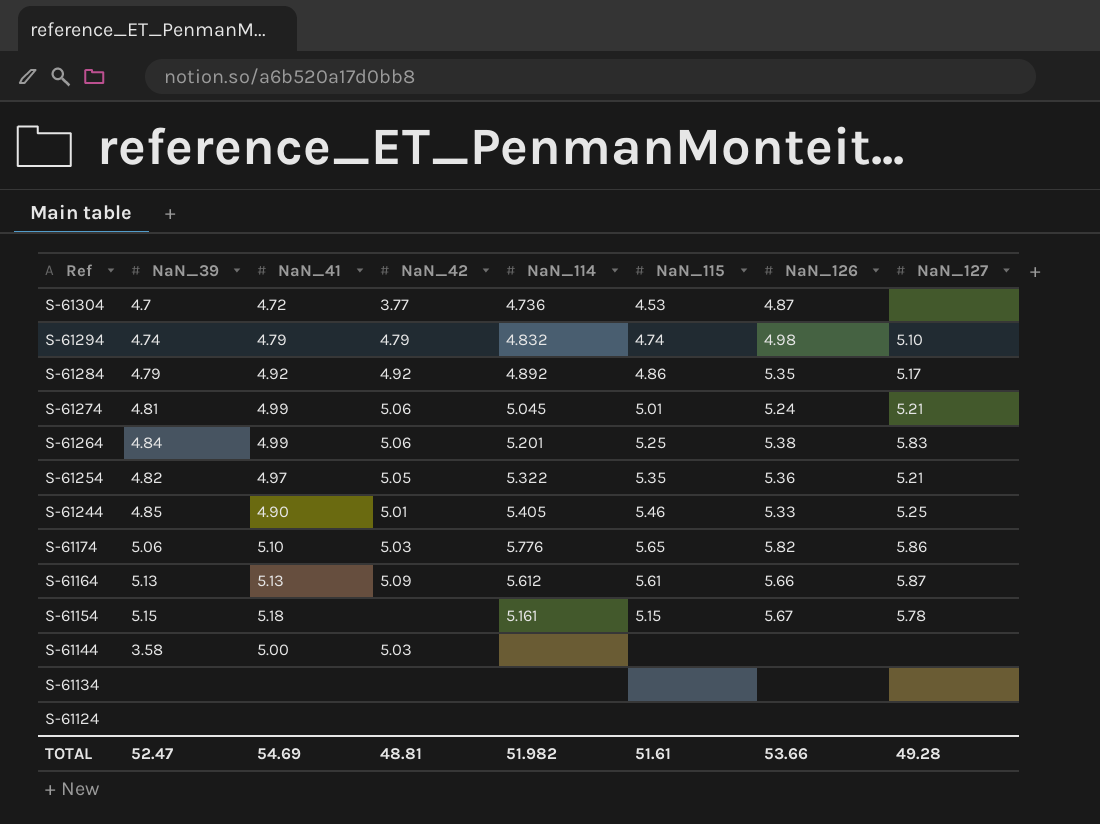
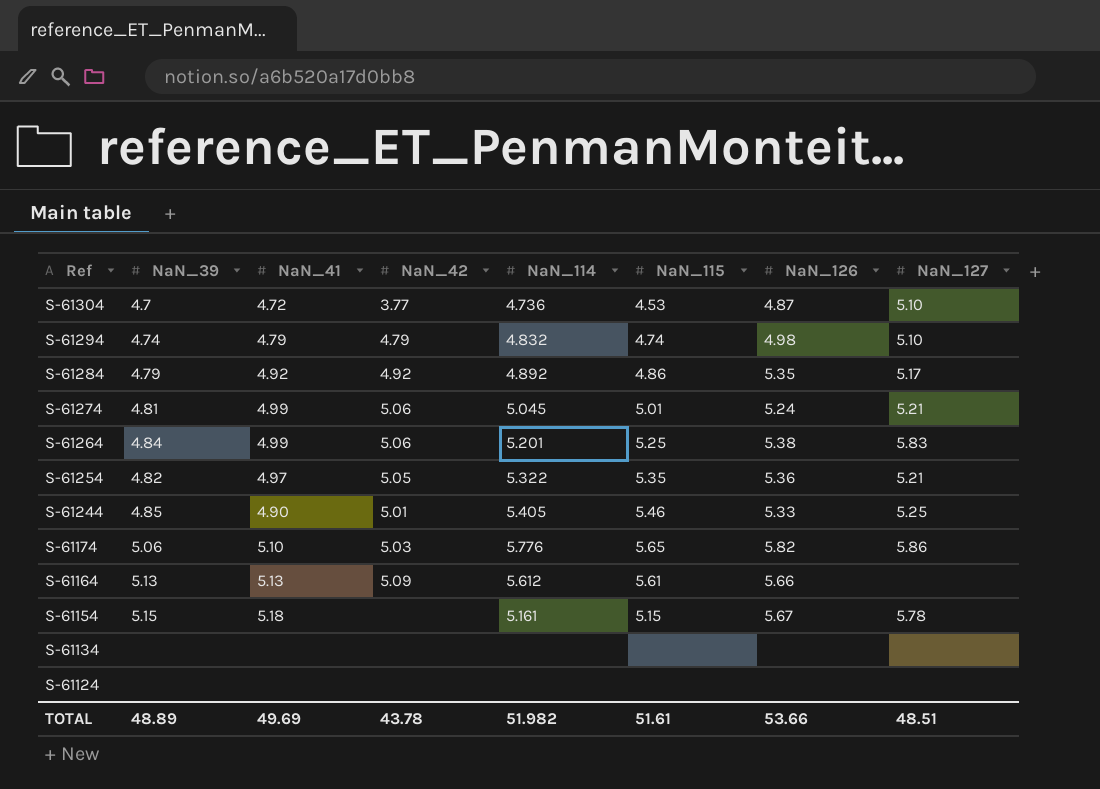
row S-61144: 3.58 | 5.00 | 5.03 | none | none | none | none -> none
S-61304 | NaN_127: none -> 5.10
S-61164 | NaN_127: 5.87 -> none
TOTAL | NaN_39: 52.47 -> 48.89
TOTAL | NaN_41: 54.69 -> 49.69
TOTAL | NaN_42: 48.81 -> 43.78
TOTAL | NaN_127: 49.28 -> 48.51

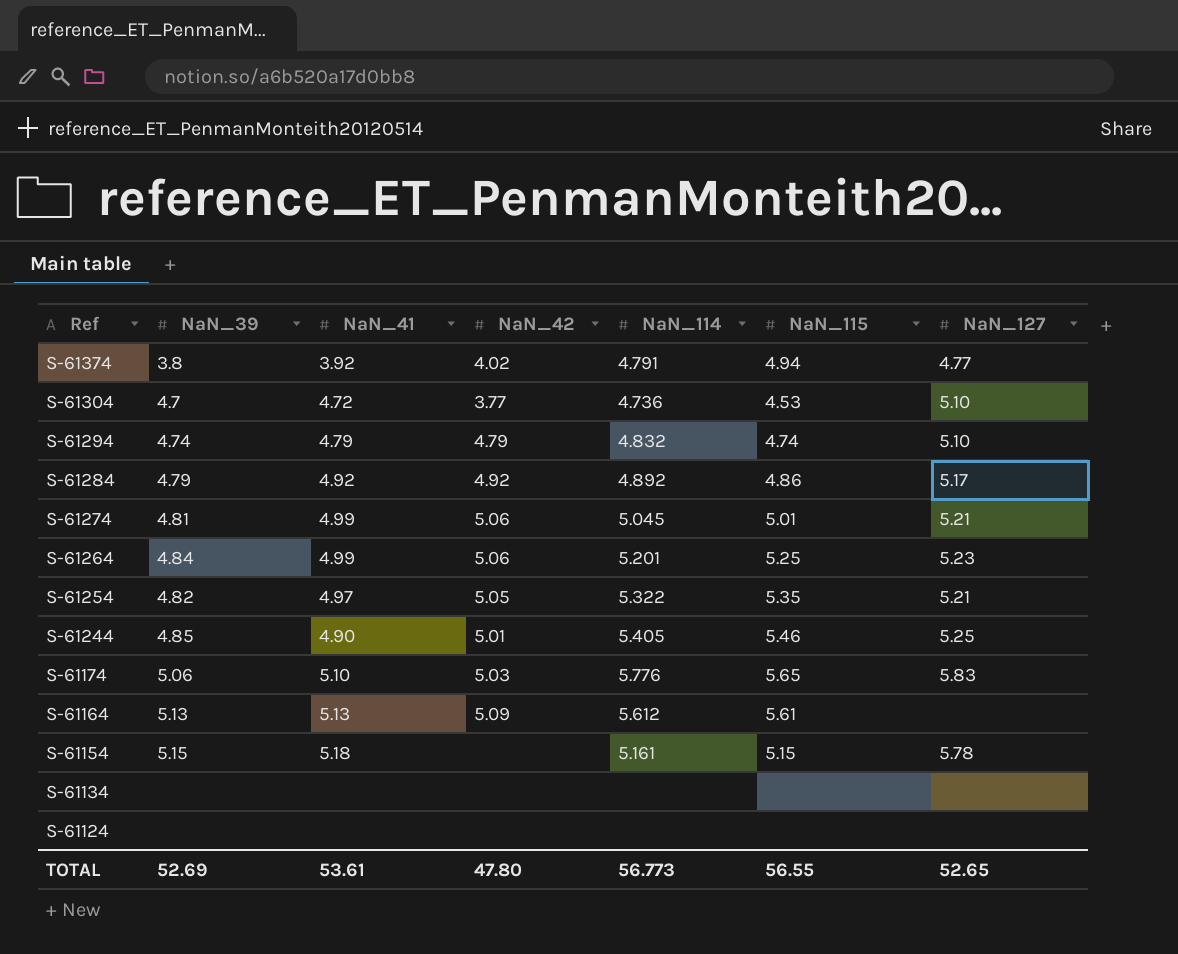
column NaN_126 | position: 7 -> none
row S-61374: none -> 3.8 | 3.92 | 4.02 | 4.791 | 4.94 | 4.77
S-61264 | NaN_127: 5.83 -> 5.23
S-61174 | NaN_127: 5.86 -> 5.83
TOTAL | NaN_39: 48.89 -> 52.69
TOTAL | NaN_41: 49.69 -> 53.61
TOTAL | NaN_42: 43.78 -> 47.80
TOTAL | NaN_114: 51.982 -> 56.773
TOTAL | NaN_115: 51.61 -> 56.55
TOTAL | NaN_127: 48.51 -> 52.65

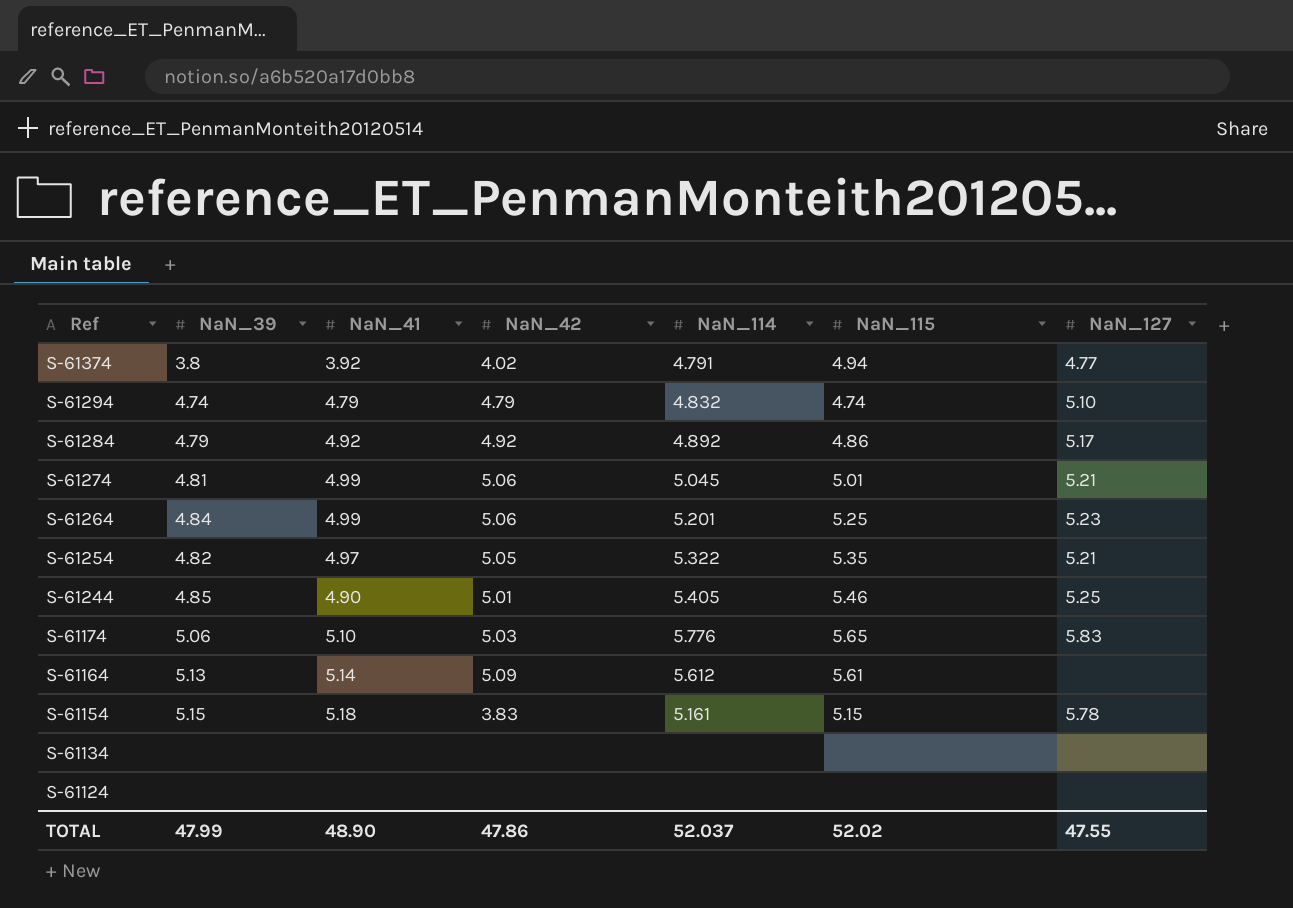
row S-61304: 4.7 | 4.72 | 3.77 | 4.736 | 4.53 | 5.10 -> none
S-61164 | NaN_41: 5.13 -> 5.14
S-61154 | NaN_42: none -> 3.83
TOTAL | NaN_39: 52.69 -> 47.99
TOTAL | NaN_41: 53.61 -> 48.90
TOTAL | NaN_42: 47.80 -> 47.86
TOTAL | NaN_114: 56.773 -> 52.037
TOTAL | NaN_115: 56.55 -> 52.02
TOTAL | NaN_127: 52.65 -> 47.55

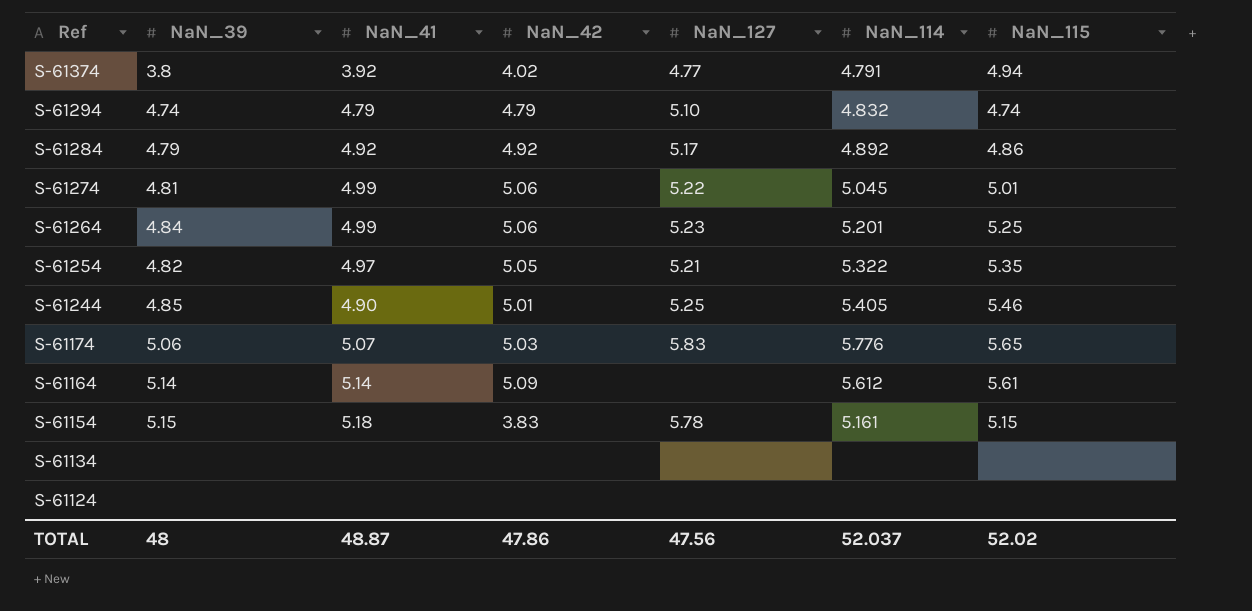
column NaN_127 | position: 7 -> 5
S-61274 | NaN_127: 5.21 -> 5.22
S-61174 | NaN_41: 5.10 -> 5.07
S-61164 | NaN_39: 5.13 -> 5.14
TOTAL | NaN_39: 47.99 -> 48
TOTAL | NaN_41: 48.90 -> 48.87
TOTAL | NaN_127: 47.55 -> 47.56

